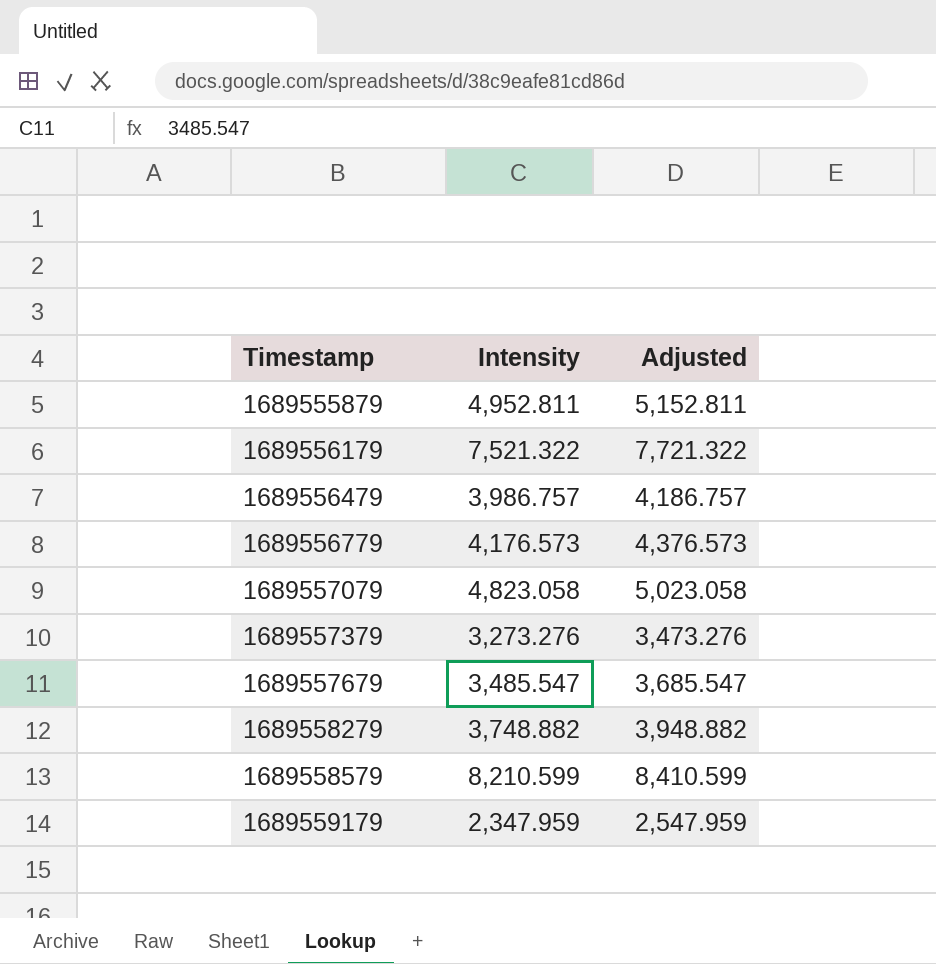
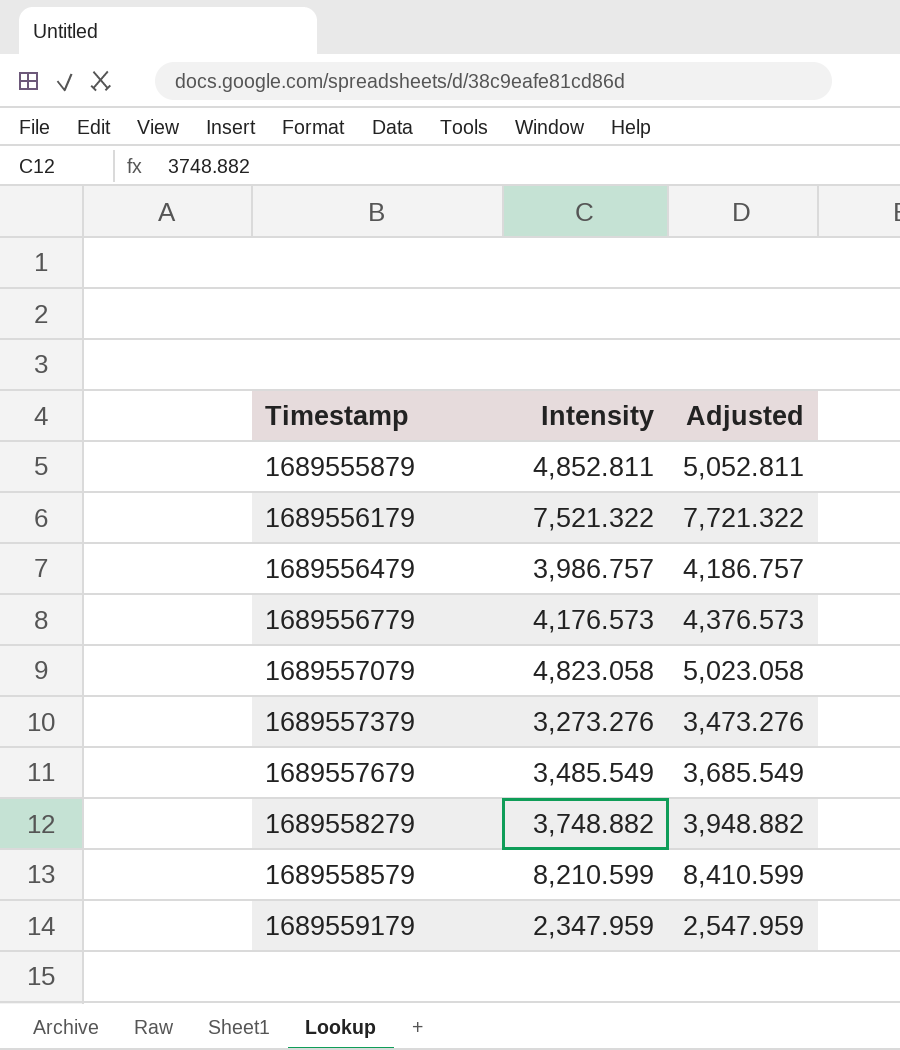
1689555879 | Intensity: 4,952.811 -> 4,852.811
1689555879 | Adjusted: 5,152.811 -> 5,052.811
1689557679 | Intensity: 3,485.547 -> 3,485.549
1689557679 | Adjusted: 3,685.547 -> 3,685.549

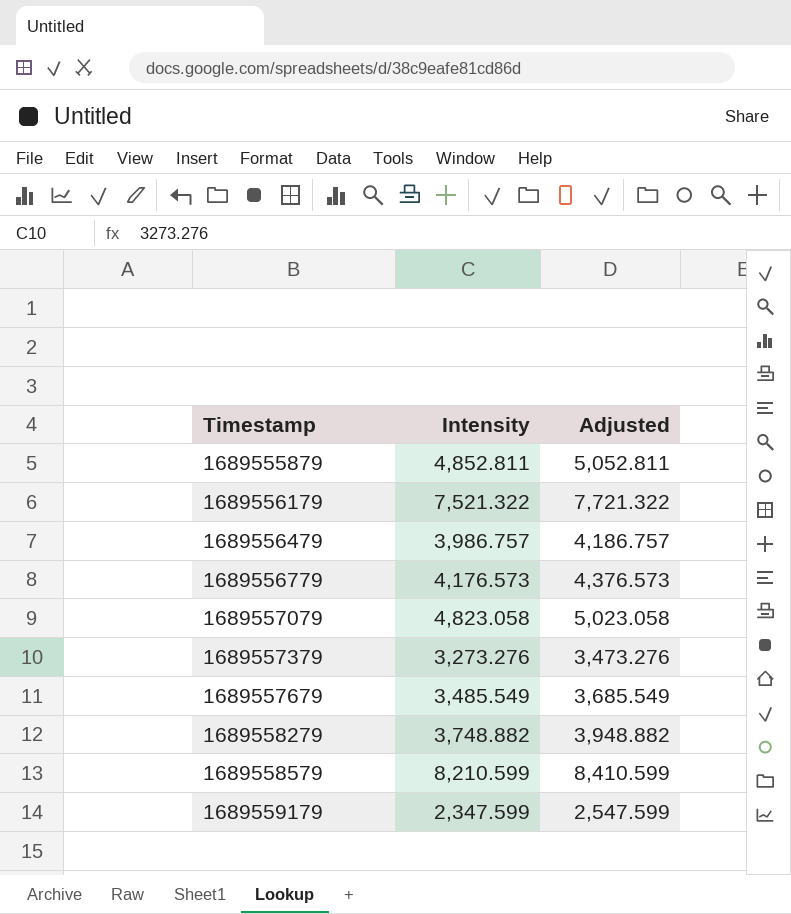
1689559179 | Intensity: 2,347.959 -> 2,347.599
1689559179 | Adjusted: 2,547.959 -> 2,547.599

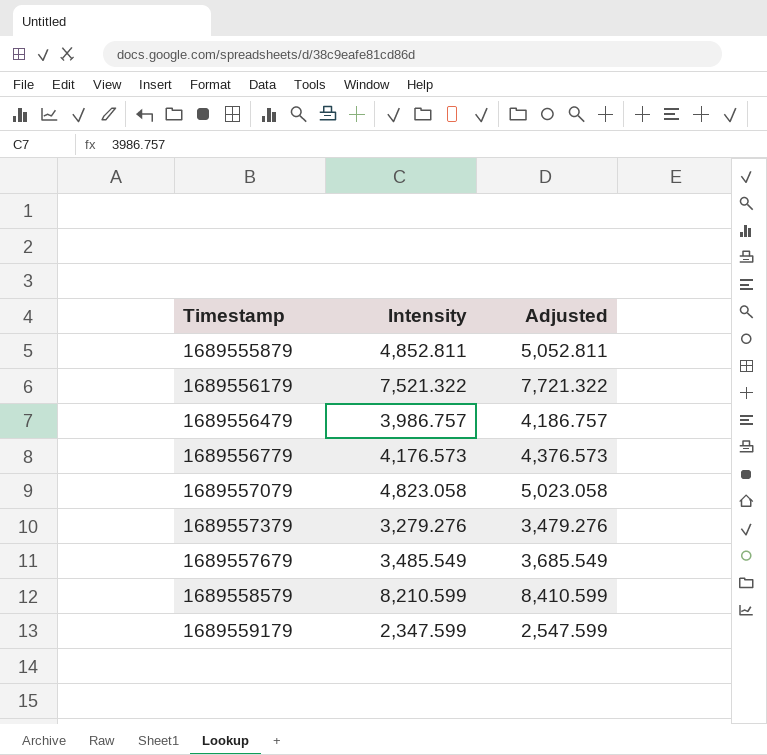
row 1689558279: 3,748.882 | 3,948.882 -> none
1689557379 | Intensity: 3,273.276 -> 3,279.276
1689557379 | Adjusted: 3,473.276 -> 3,479.276

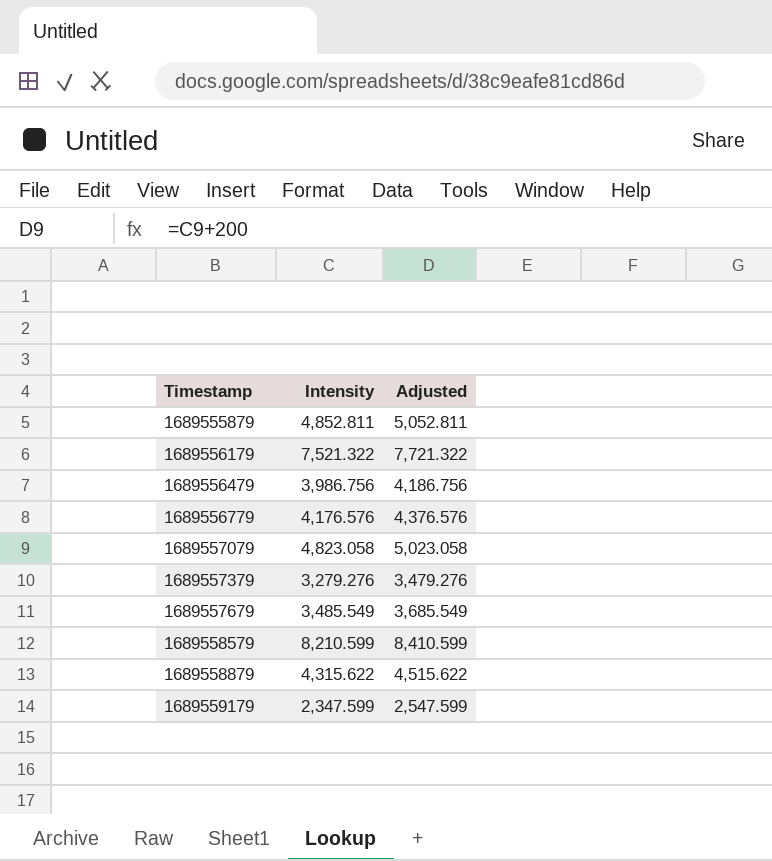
1689556479 | Intensity: 3,986.757 -> 3,986.756
1689556479 | Adjusted: 4,186.757 -> 4,186.756
1689556779 | Intensity: 4,176.573 -> 4,176.576
1689556779 | Adjusted: 4,376.573 -> 4,376.576
row 1689558879: none -> 4,315.622 | 4,515.622

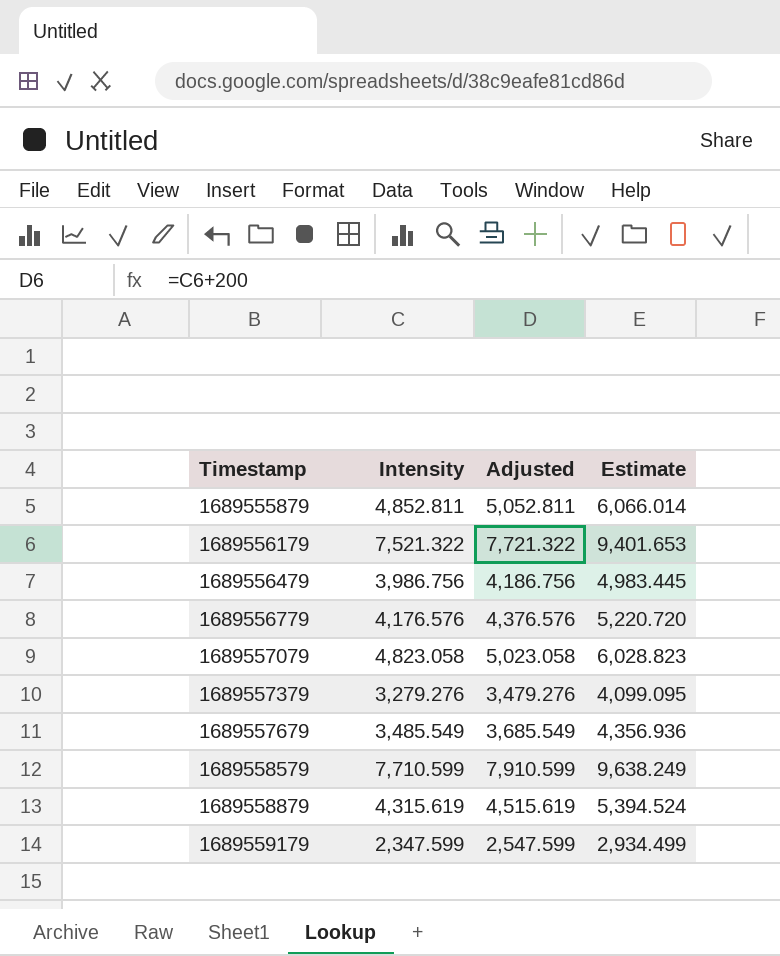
column Estimate | formula: none -> [Intensity] * 1.25
1689558579 | Intensity: 8,210.599 -> 7,710.599
1689558579 | Adjusted: 8,410.599 -> 7,910.599
1689558879 | Intensity: 4,315.622 -> 4,315.619
1689558879 | Adjusted: 4,515.622 -> 4,515.619

